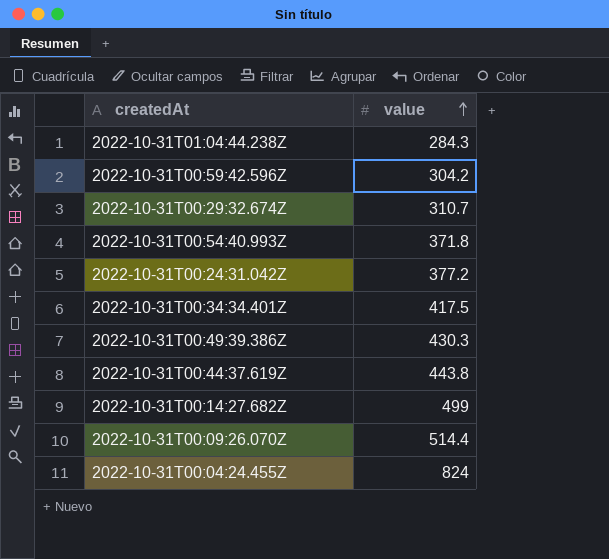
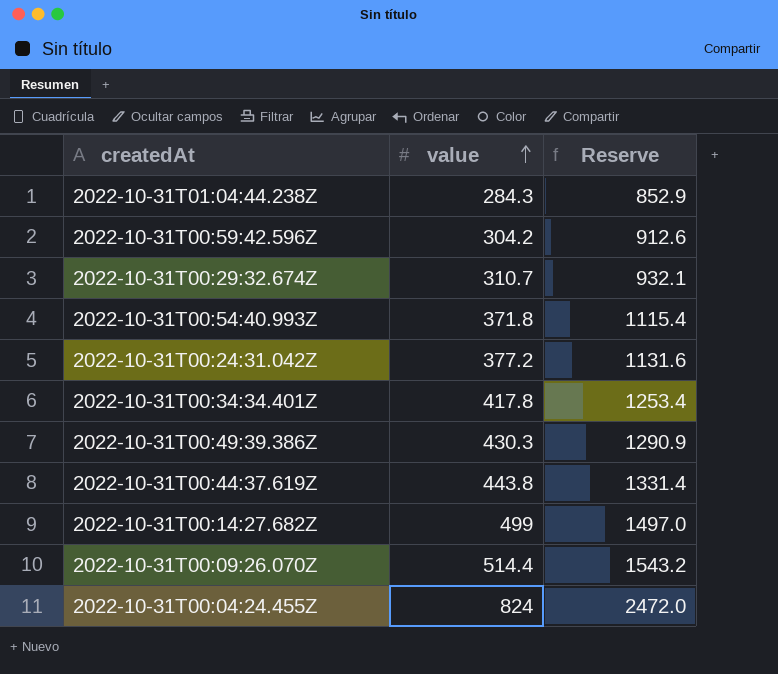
column Reserve | formula: none -> [value] * 3
2022-10-31T00:34:34.401Z | value: 417.5 -> 417.8

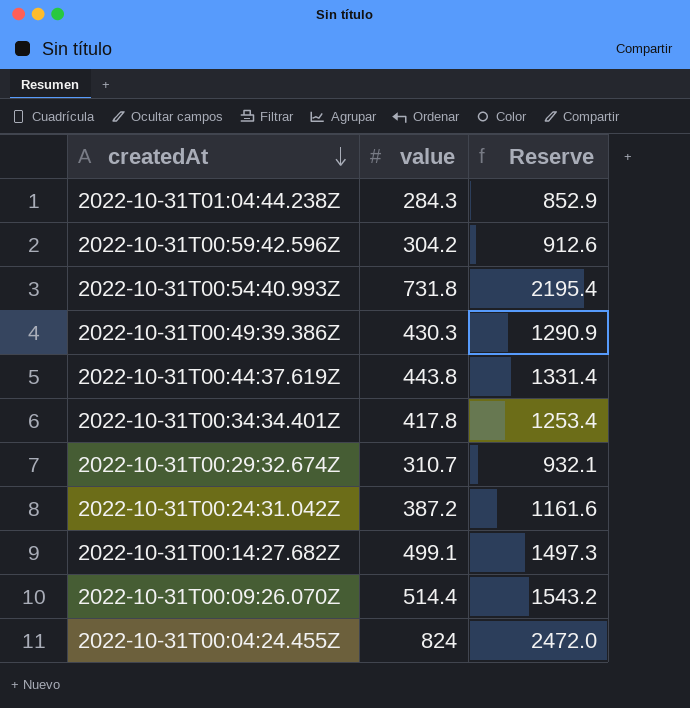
row order: value ascending -> createdAt descending
2022-10-31T00:54:40.993Z | value: 371.8 -> 731.8
2022-10-31T00:54:40.993Z | Reserve: 1115.4 -> 2195.4
2022-10-31T00:24:31.042Z | value: 377.2 -> 387.2
2022-10-31T00:24:31.042Z | Reserve: 1131.6 -> 1161.6
2022-10-31T00:14:27.682Z | value: 499 -> 499.1
2022-10-31T00:14:27.682Z | Reserve: 1497.0 -> 1497.3

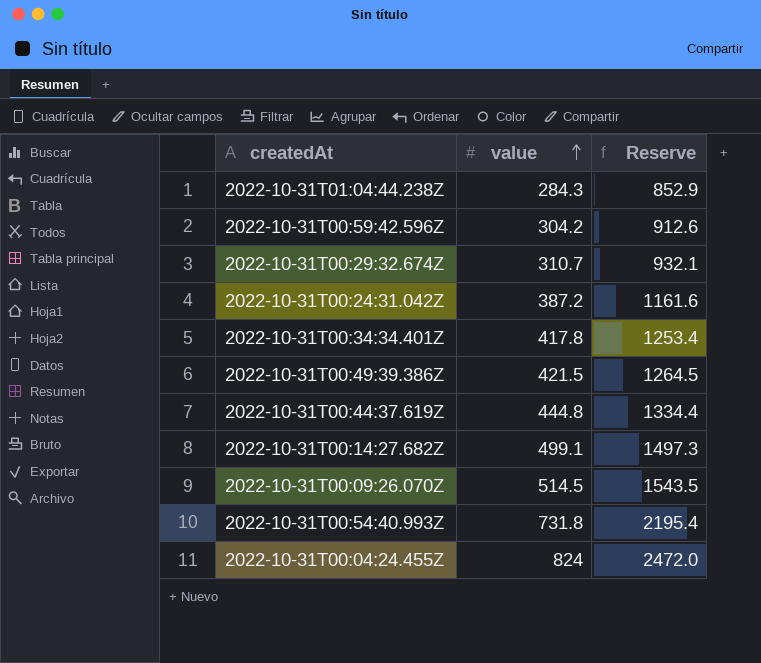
row order: createdAt descending -> value ascending
2022-10-31T00:49:39.386Z | value: 430.3 -> 421.5
2022-10-31T00:49:39.386Z | Reserve: 1290.9 -> 1264.5
2022-10-31T00:44:37.619Z | value: 443.8 -> 444.8
2022-10-31T00:44:37.619Z | Reserve: 1331.4 -> 1334.4
2022-10-31T00:09:26.070Z | value: 514.4 -> 514.5
2022-10-31T00:09:26.070Z | Reserve: 1543.2 -> 1543.5

